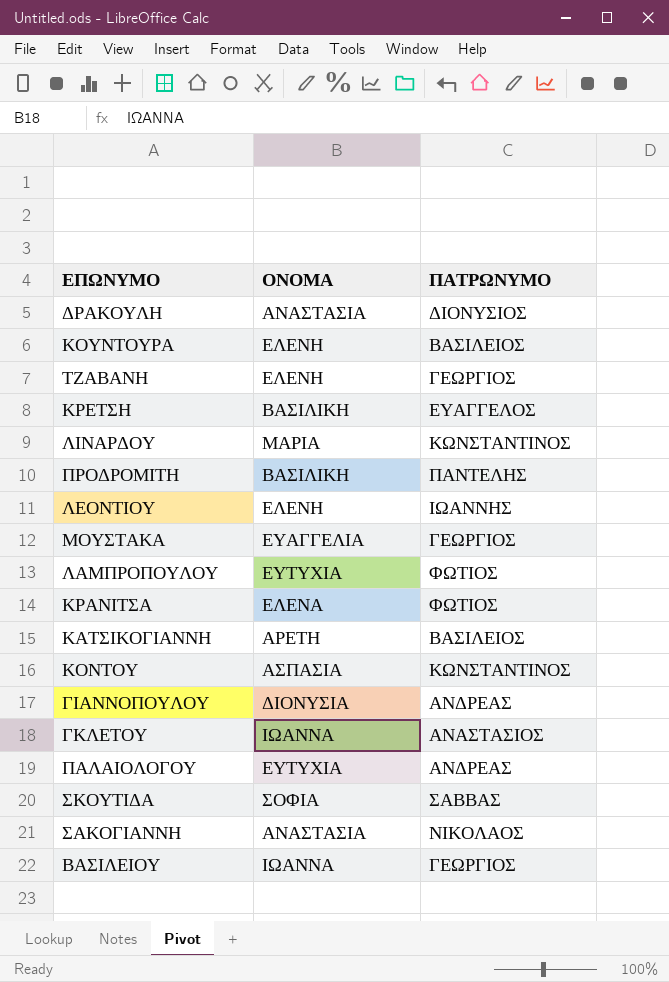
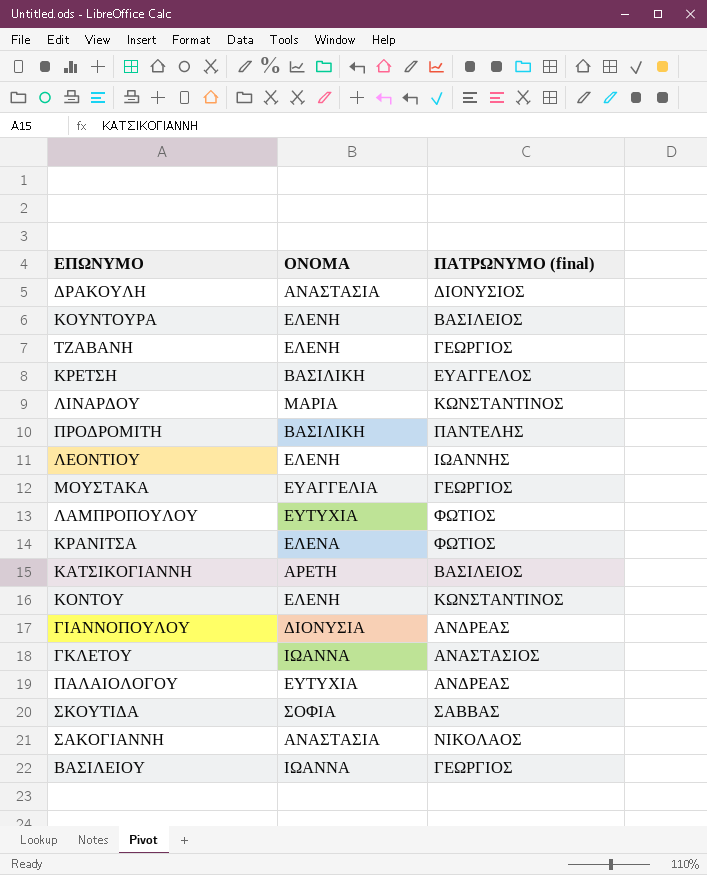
column name: ΠΑΤΡΩΝΥΜΟ -> ΠΑΤΡΩΝΥΜΟ (final)
ΚΟΝΤΟΥ | ΟΝΟΜΑ: ΑΣΠΑΣΙΑ -> ΕΛΕΝΗ

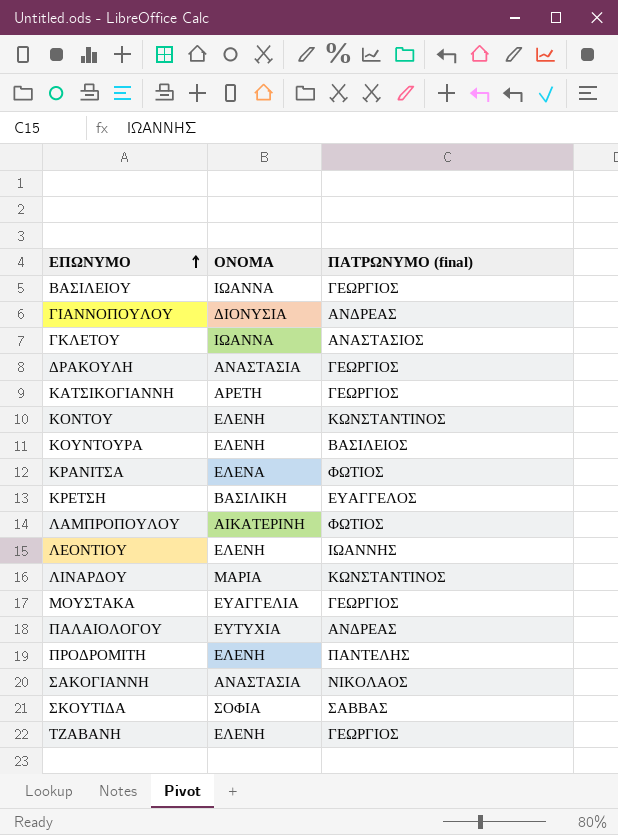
row order: none -> ΕΠΩΝΥΜΟ ascending
ΔΡΑΚΟΥΛΗ | ΠΑΤΡΩΝΥΜΟ (final): ΔΙΟΝΥΣΙΟΣ -> ΓΕΩΡΓΙΟΣ
ΚΑΤΣΙΚΟΓΙΑΝΝΗ | ΠΑΤΡΩΝΥΜΟ (final): ΒΑΣΙΛΕΙΟΣ -> ΓΕΩΡΓΙΟΣ
ΛΑΜΠΡΟΠΟΥΛΟΥ | ΟΝΟΜΑ: ΕΥΤΥΧΙΑ -> ΑΙΚΑΤΕΡΙΝΗ
ΠΡΟΔΡΟΜΙΤΗ | ΟΝΟΜΑ: ΒΑΣΙΛΙΚΗ -> ΕΛΕΝΗ

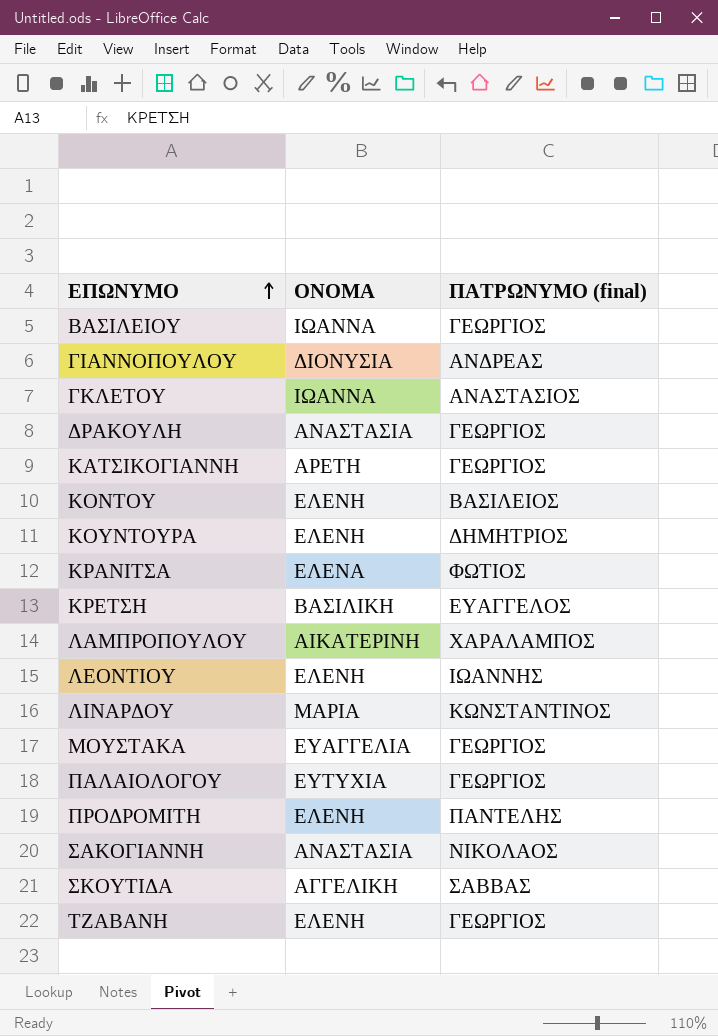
ΚΟΝΤΟΥ | ΠΑΤΡΩΝΥΜΟ (final): ΚΩΝΣΤΑΝΤΙΝΟΣ -> ΒΑΣΙΛΕΙΟΣ
ΚΟΥΝΤΟΥΡΑ | ΠΑΤΡΩΝΥΜΟ (final): ΒΑΣΙΛΕΙΟΣ -> ΔΗΜΗΤΡΙΟΣ
ΛΑΜΠΡΟΠΟΥΛΟΥ | ΠΑΤΡΩΝΥΜΟ (final): ΦΩΤΙΟΣ -> ΧΑΡΑΛΑΜΠΟΣ
ΠΑΛΑΙΟΛΟΓΟΥ | ΠΑΤΡΩΝΥΜΟ (final): ΑΝΔΡΕΑΣ -> ΓΕΩΡΓΙΟΣ
ΣΚΟΥΤΙΔΑ | ΟΝΟΜΑ: ΣΟΦΙΑ -> ΑΓΓΕΛΙΚΗ

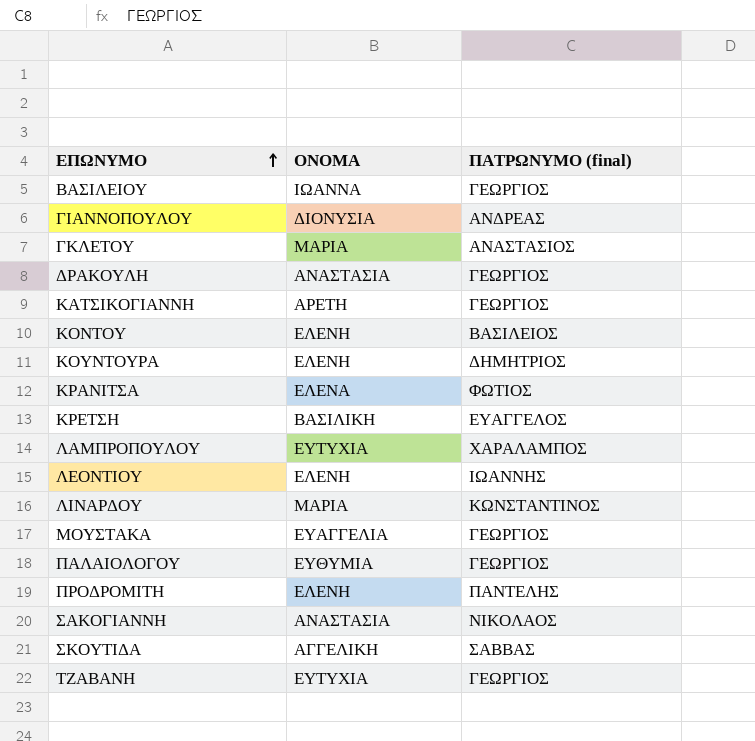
ΓΚΛΕΤΟΥ | ΟΝΟΜΑ: ΙΩΑΝΝΑ -> ΜΑΡΙΑ
ΛΑΜΠΡΟΠΟΥΛΟΥ | ΟΝΟΜΑ: ΑΙΚΑΤΕΡΙΝΗ -> ΕΥΤΥΧΙΑ
ΠΑΛΑΙΟΛΟΓΟΥ | ΟΝΟΜΑ: ΕΥΤΥΧΙΑ -> ΕΥΘΥΜΙΑ
ΤΖΑΒΑΝΗ | ΟΝΟΜΑ: ΕΛΕΝΗ -> ΕΥΤΥΧΙΑ

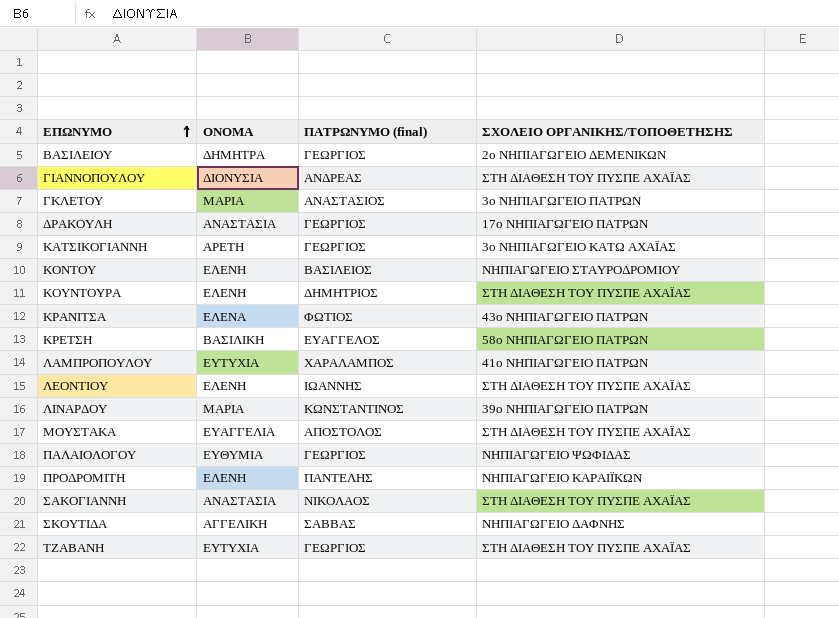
column ΣΧΟΛΕΙΟ ΟΡΓΑΝΙΚΗΣ/ΤΟΠΟΘΕΤΗΣΗΣ | position: none -> 4
ΒΑΣΙΛΕΙΟΥ | ΟΝΟΜΑ: ΙΩΑΝΝΑ -> ΔΗΜΗΤΡΑ
ΜΟΥΣΤΑΚΑ | ΠΑΤΡΩΝΥΜΟ (final): ΓΕΩΡΓΙΟΣ -> ΑΠΟΣΤΟΛΟΣ

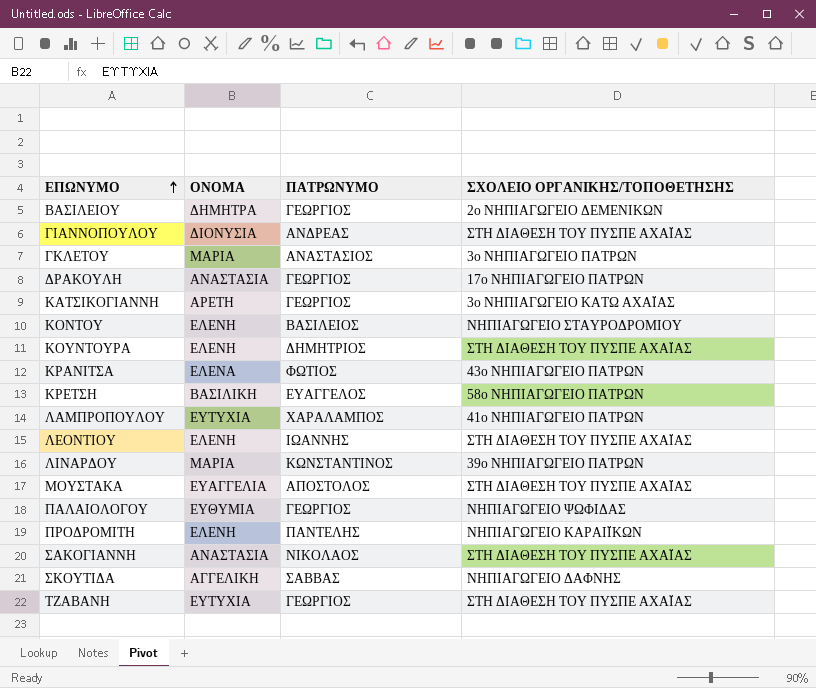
column name: ΠΑΤΡΩΝΥΜΟ (final) -> ΠΑΤΡΩΝΥΜΟ

